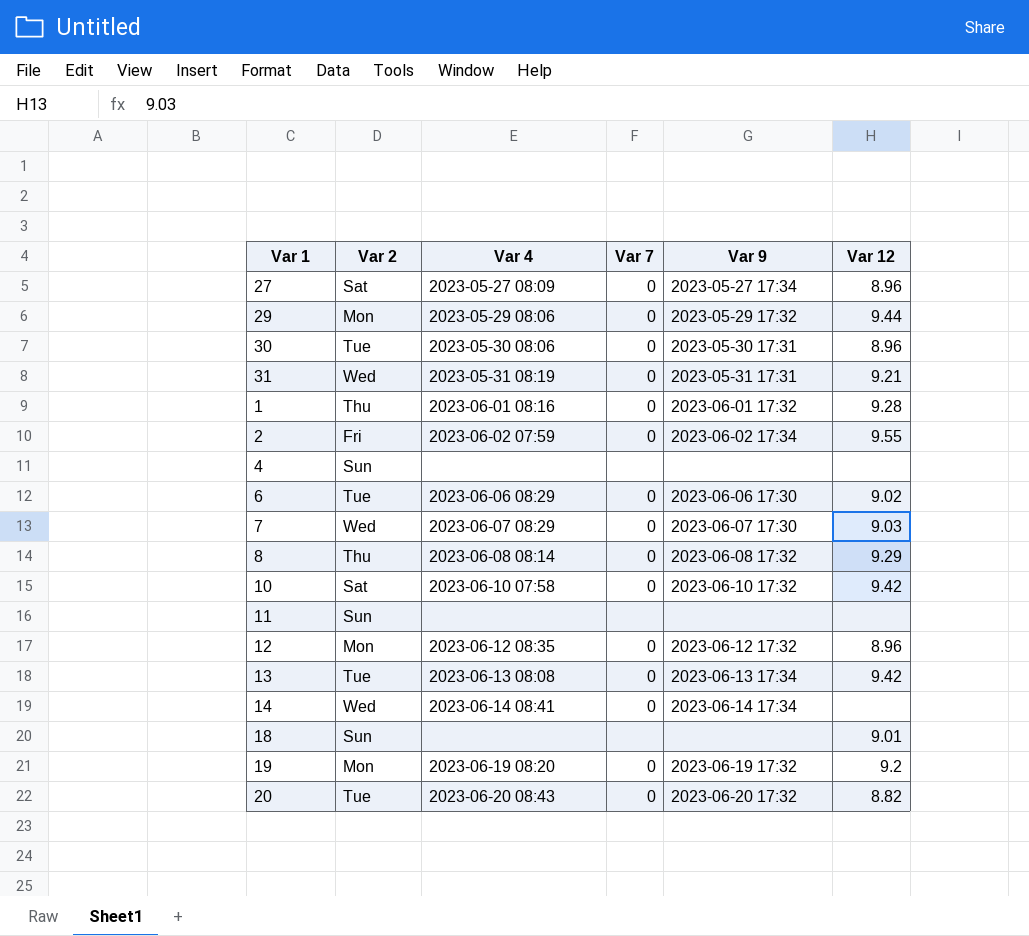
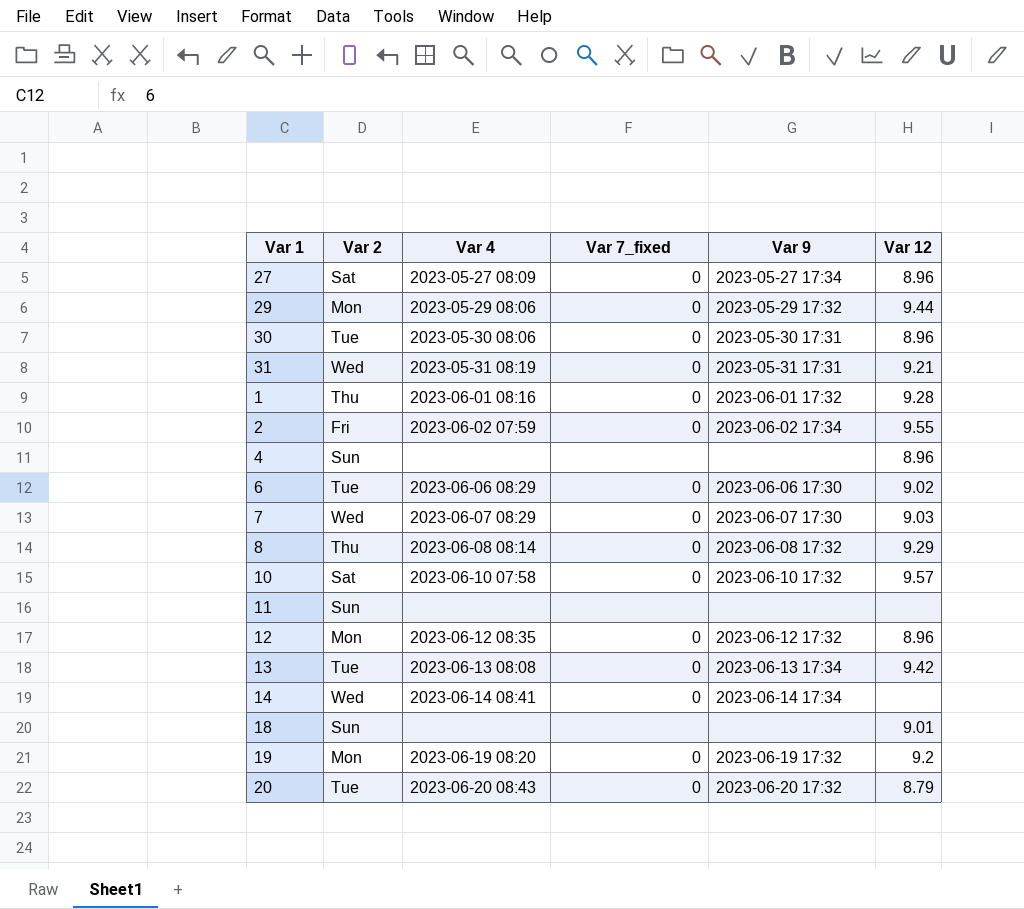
column name: Var 7 -> Var 7_fixed
4 | Var 12: none -> 8.96
10 | Var 12: 9.42 -> 9.57
20 | Var 12: 8.82 -> 8.79

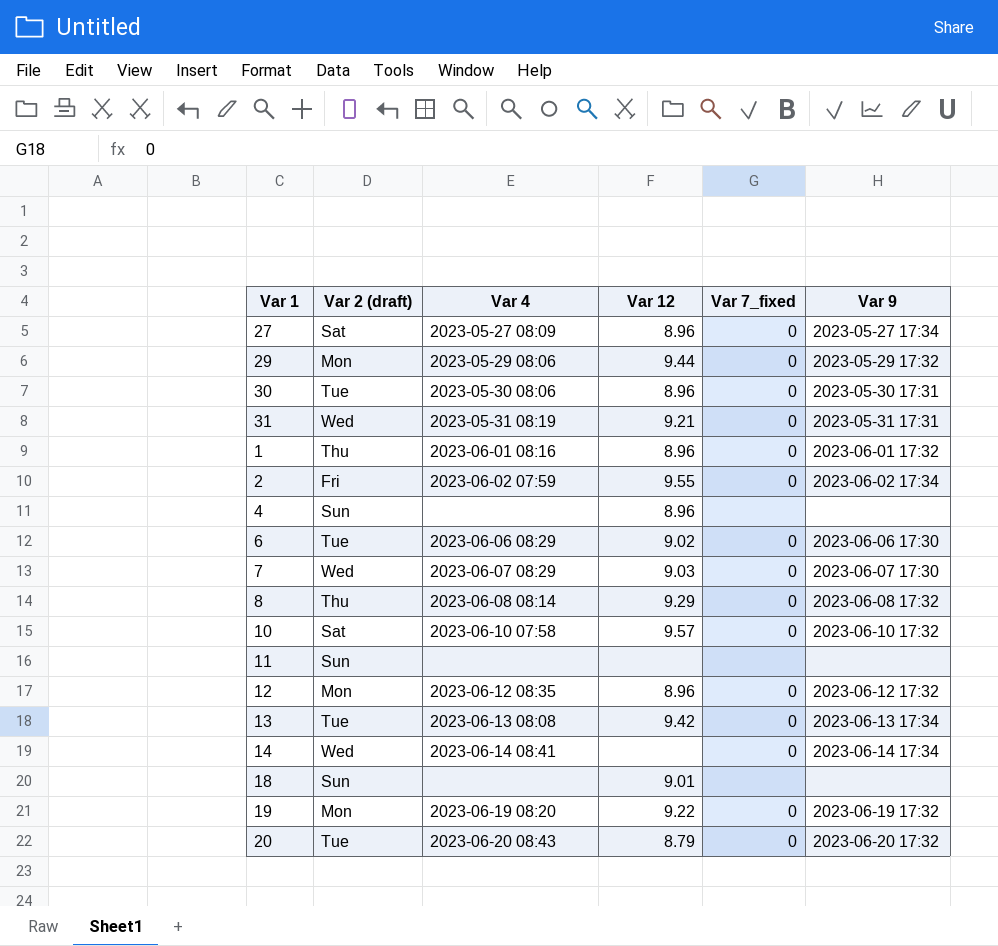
column name: Var 2 -> Var 2 (draft)
column Var 12 | position: 6 -> 4
1 | Var 12: 9.28 -> 8.96
19 | Var 12: 9.2 -> 9.22

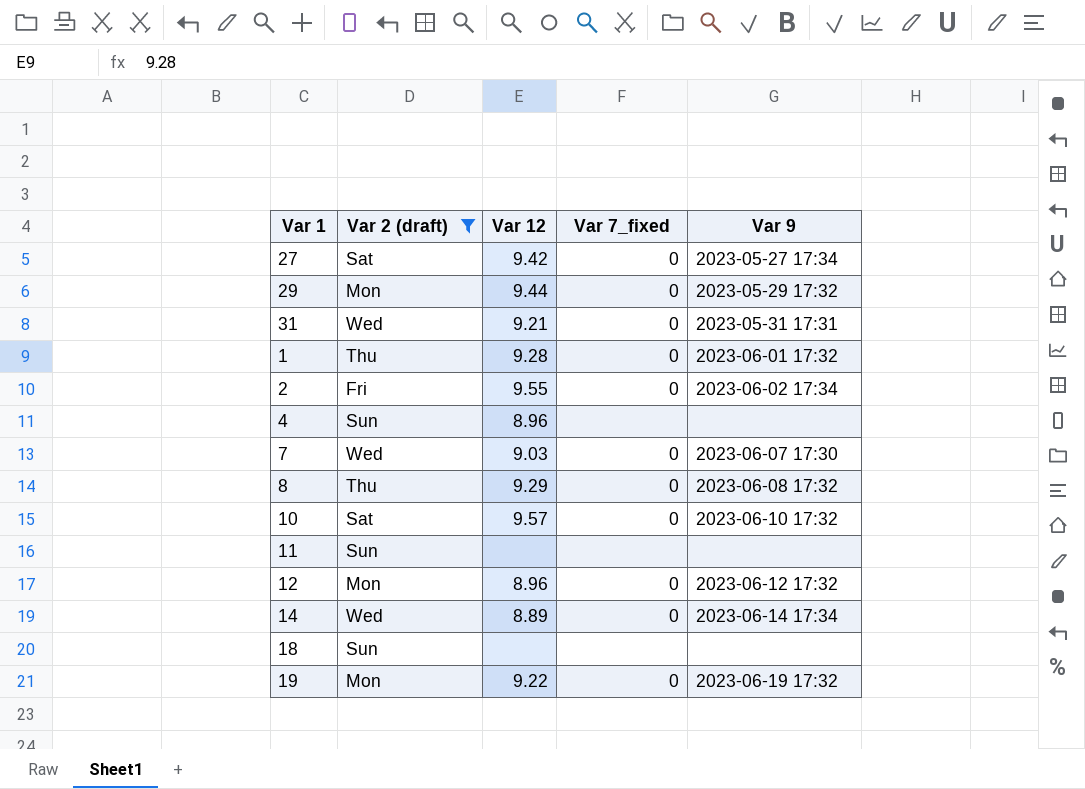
filter: none -> Var 2 (draft) != Tue
column Var 4 | position: 3 -> none
27 | Var 12: 8.96 -> 9.42
1 | Var 12: 8.96 -> 9.28
14 | Var 12: none -> 8.89
18 | Var 12: 9.01 -> none

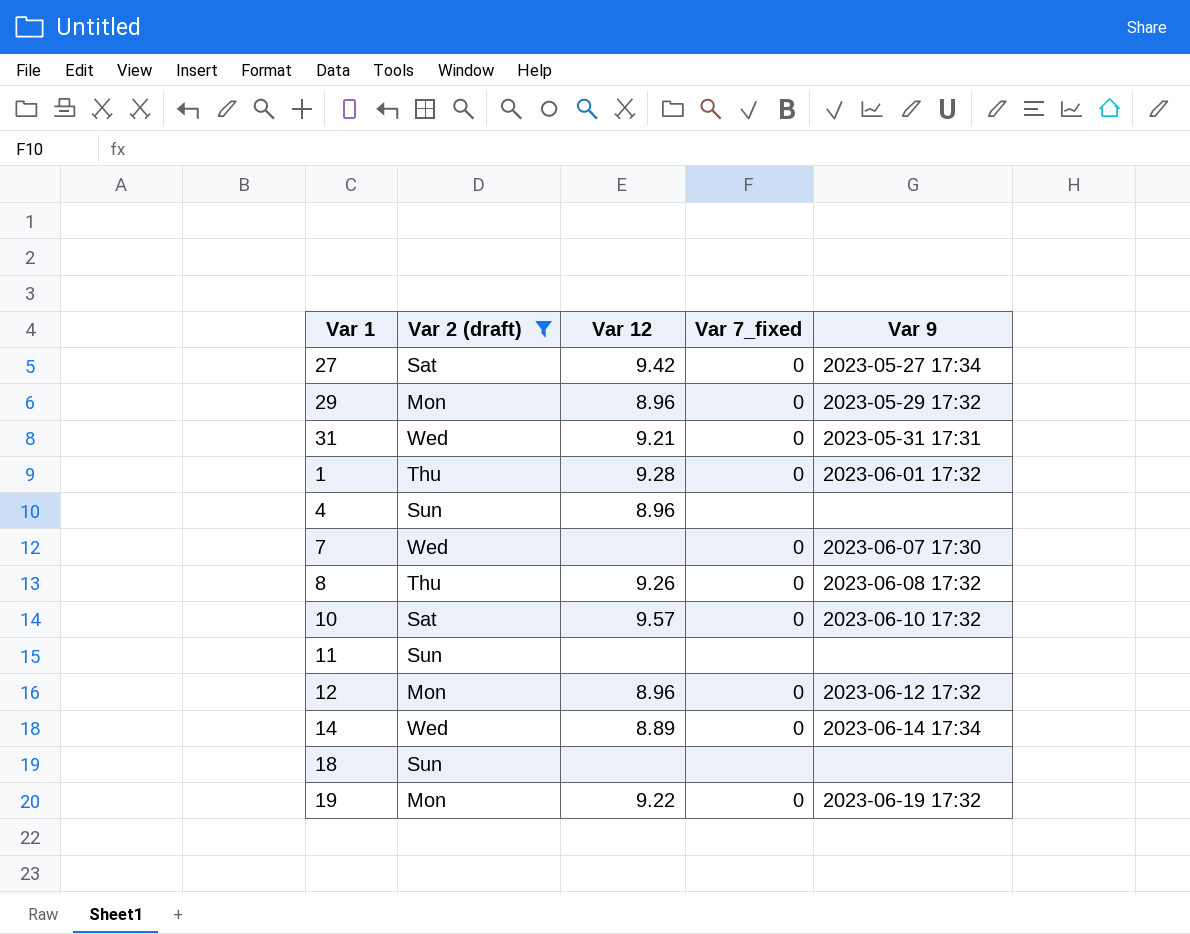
row 2: Fri | 9.55 | 0 | 2023-06-02 17:34 -> none
29 | Var 12: 9.44 -> 8.96
7 | Var 12: 9.03 -> none
8 | Var 12: 9.29 -> 9.26

